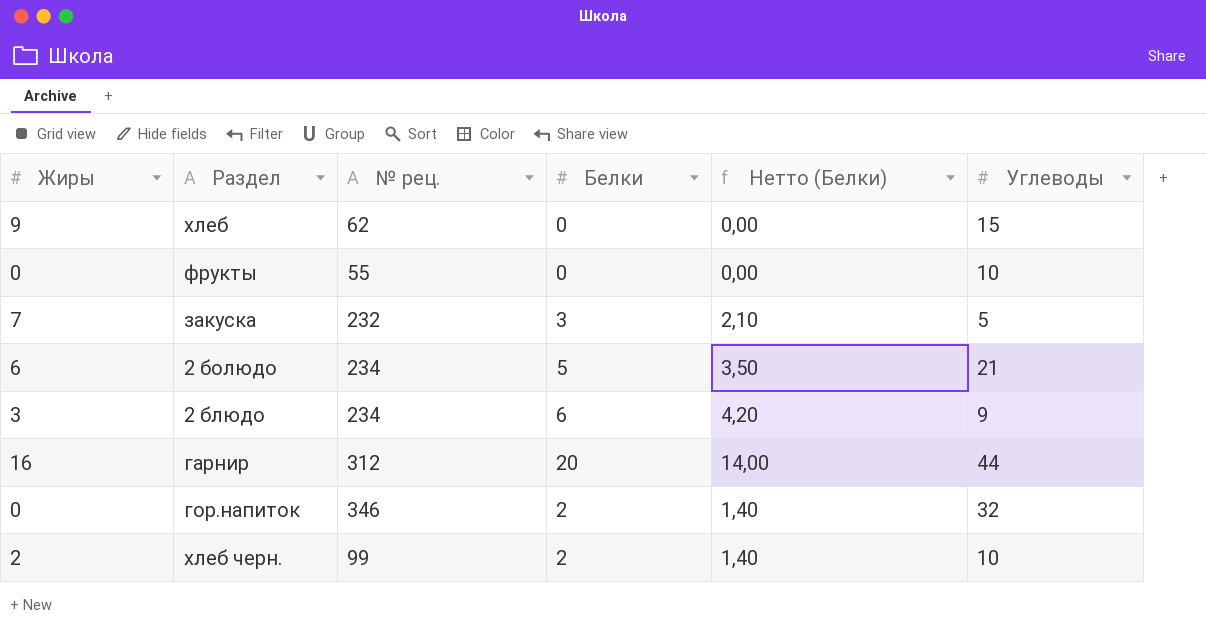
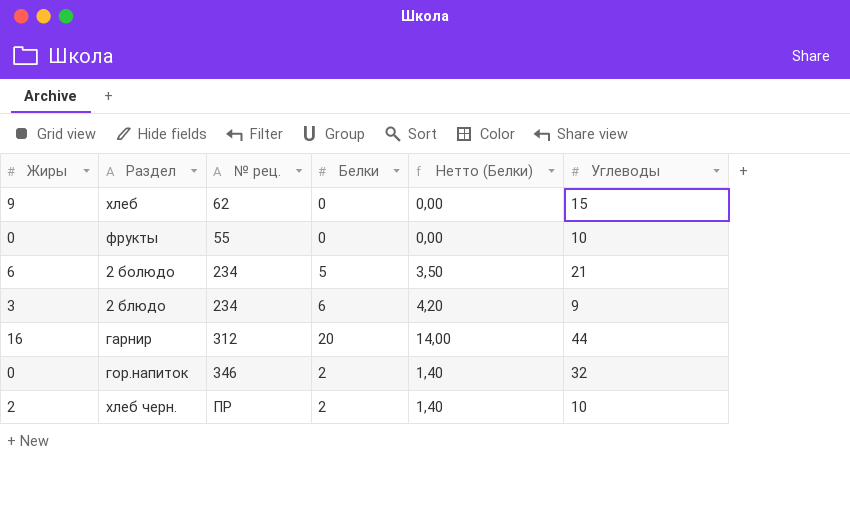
row закуска: 7 | 232 | 3 | 2,10 | 5 -> none
хлеб черн. | № рец.: 99 -> ПР

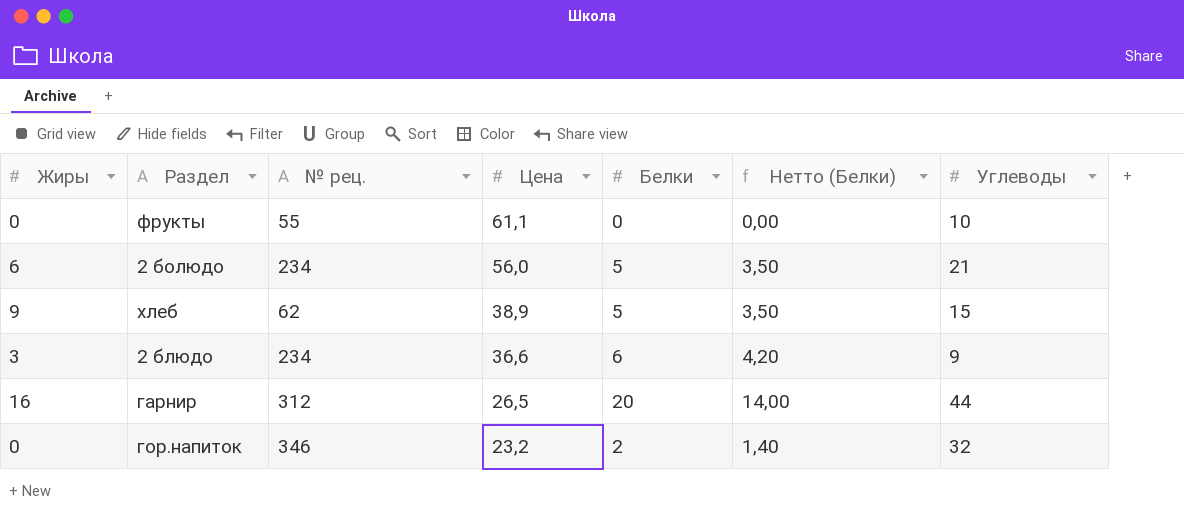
row order: none -> Цена descending
column Цена | position: none -> 4
row хлеб черн.: 2 | ПР | 2 | 1,40 | 10 -> none
хлеб | Белки: 0 -> 5
хлеб | Нетто (Белки): 0,00 -> 3,50

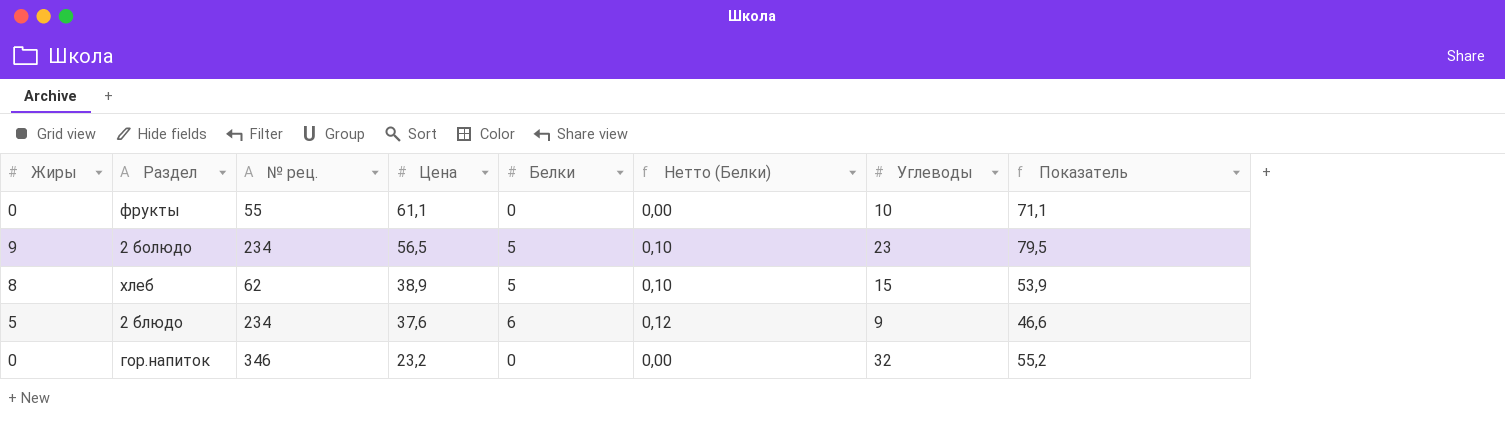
column Нетто (Белки) | formula: [Белки] * 0,7 -> [Белки] * 0,02
column Показатель | formula: none -> [Цена] + [Углеводы]
row гарнир: 16 | 312 | 26,5 | 20 | 14,00 | 44 -> none
2 болюдо | Жиры: 6 -> 9
2 болюдо | Цена: 56,0 -> 56,5
2 болюдо | Углеводы: 21 -> 23
хлеб | Жиры: 9 -> 8
2 блюдо | Жиры: 3 -> 5
2 блюдо | Цена: 36,6 -> 37,6
гор.напиток | Белки: 2 -> 0

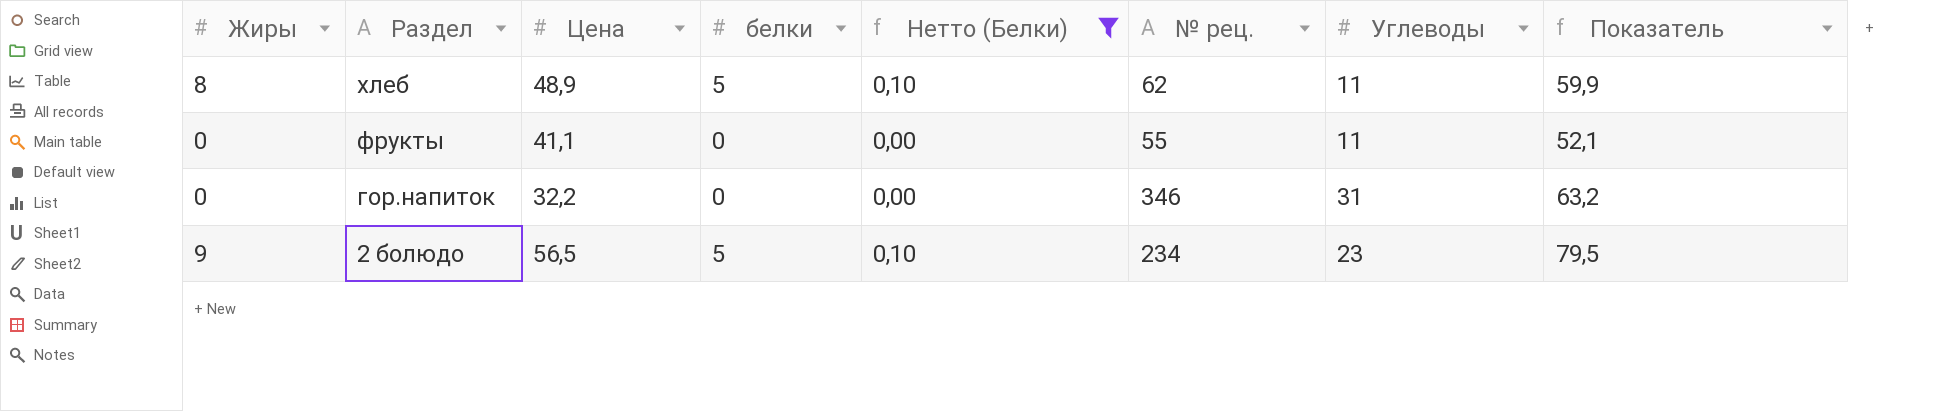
filter: none -> Нетто (Белки) != 0,12
row order: Цена descending -> Раздел descending
column name: Белки -> белки
column № рец. | position: 3 -> 6
хлеб | Цена: 38,9 -> 48,9
хлеб | Углеводы: 15 -> 11
хлеб | Показатель: 53,9 -> 59,9
фрукты | Цена: 61,1 -> 41,1
фрукты | Углеводы: 10 -> 11
фрукты | Показатель: 71,1 -> 52,1
гор.напиток | Цена: 23,2 -> 32,2
гор.напиток | Углеводы: 32 -> 31
гор.напиток | Показатель: 55,2 -> 63,2

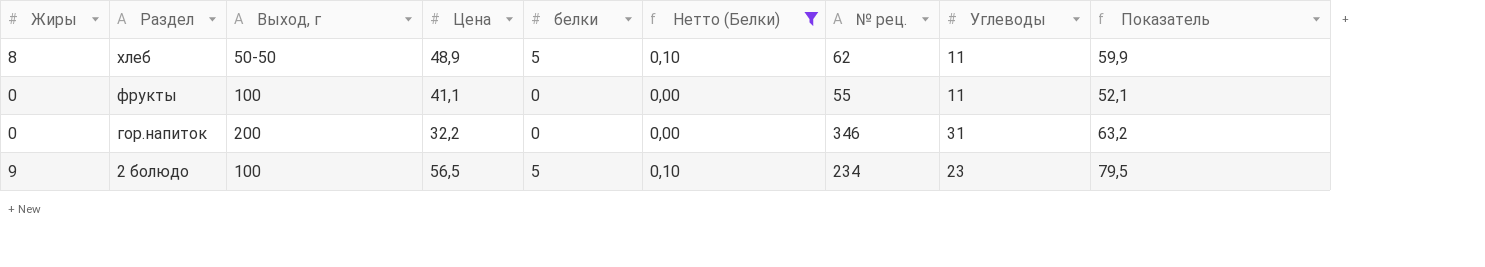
column Выход, г | position: none -> 3

